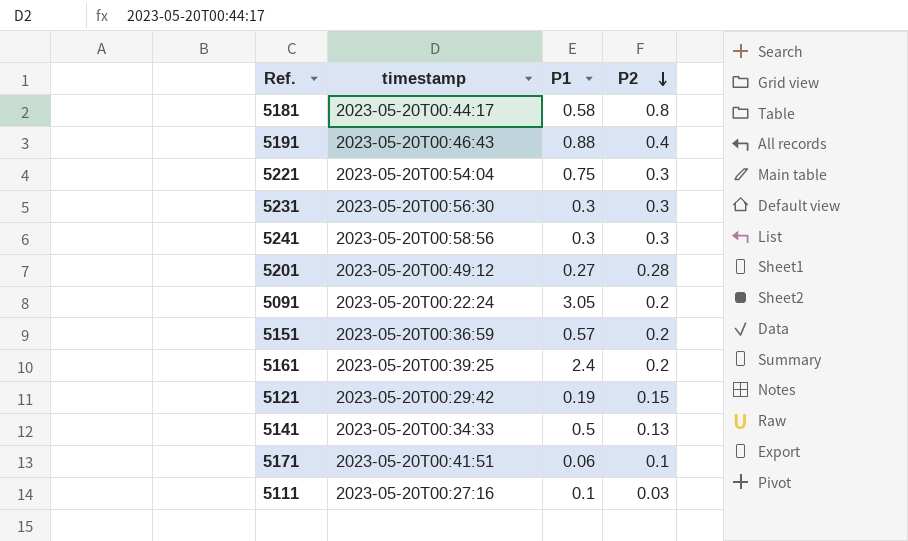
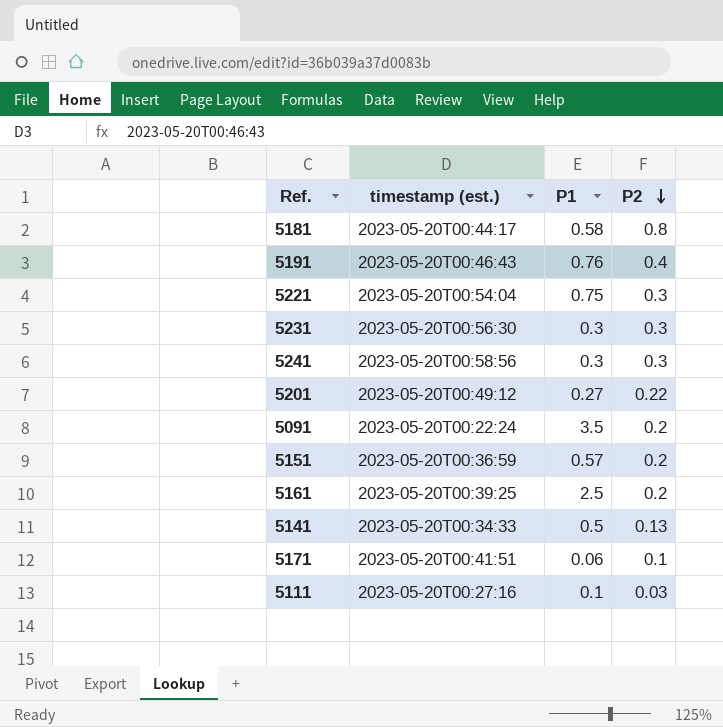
column name: timestamp -> timestamp (est.)
row 5121: 2023-05-20T00:29:42 | 0.19 | 0.15 -> none
5191 | P1: 0.88 -> 0.76
5201 | P2: 0.28 -> 0.22
5091 | P1: 3.05 -> 3.5
5161 | P1: 2.4 -> 2.5

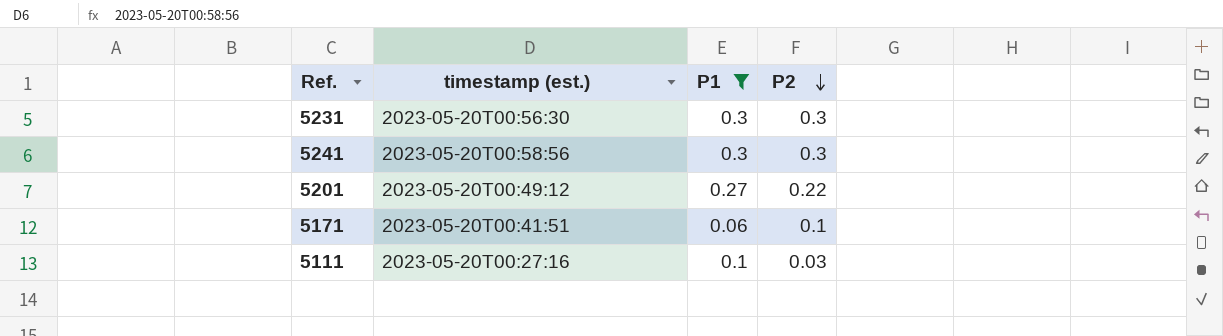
filter: none -> P1 <= 0.3

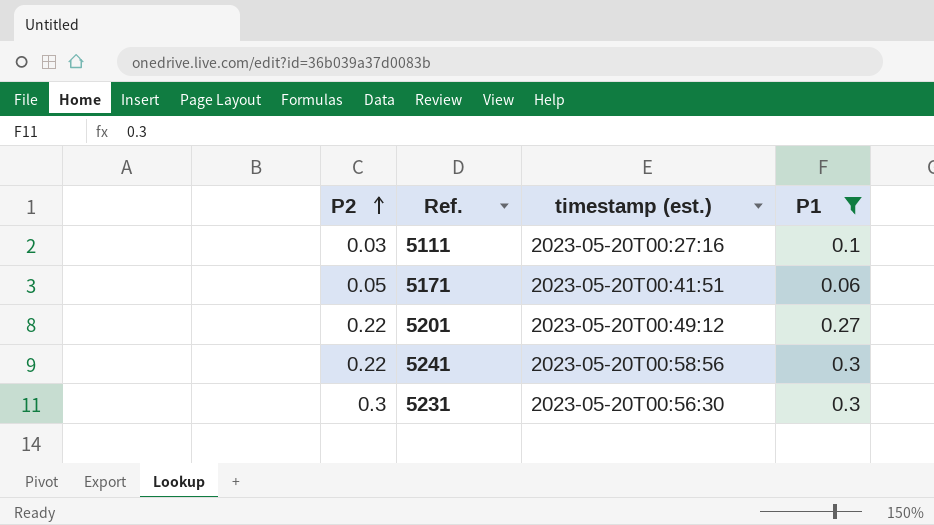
row order: P2 descending -> P2 ascending
column P2 | position: 4 -> 1
5171 | P2: 0.1 -> 0.05
5241 | P2: 0.3 -> 0.22

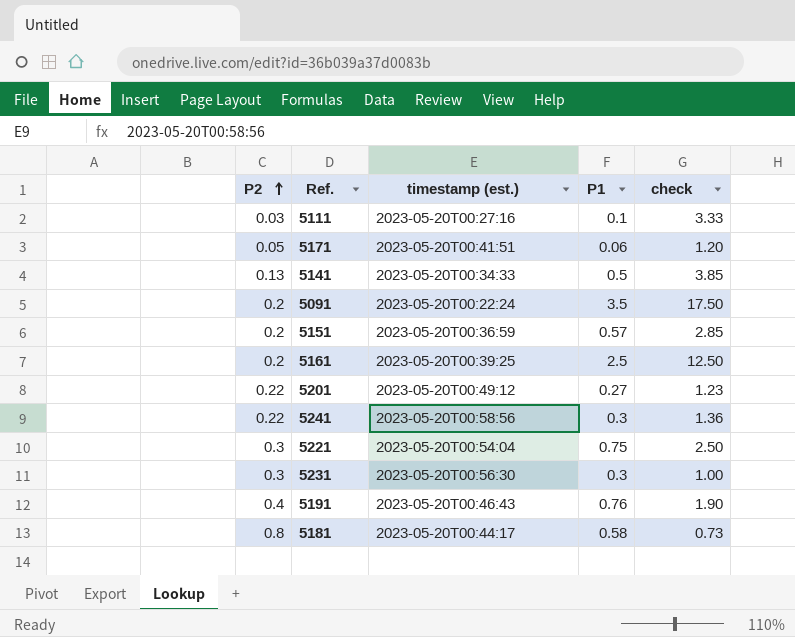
filter: P1 <= 0.3 -> none
column check | formula: none -> [P1] / [P2]

